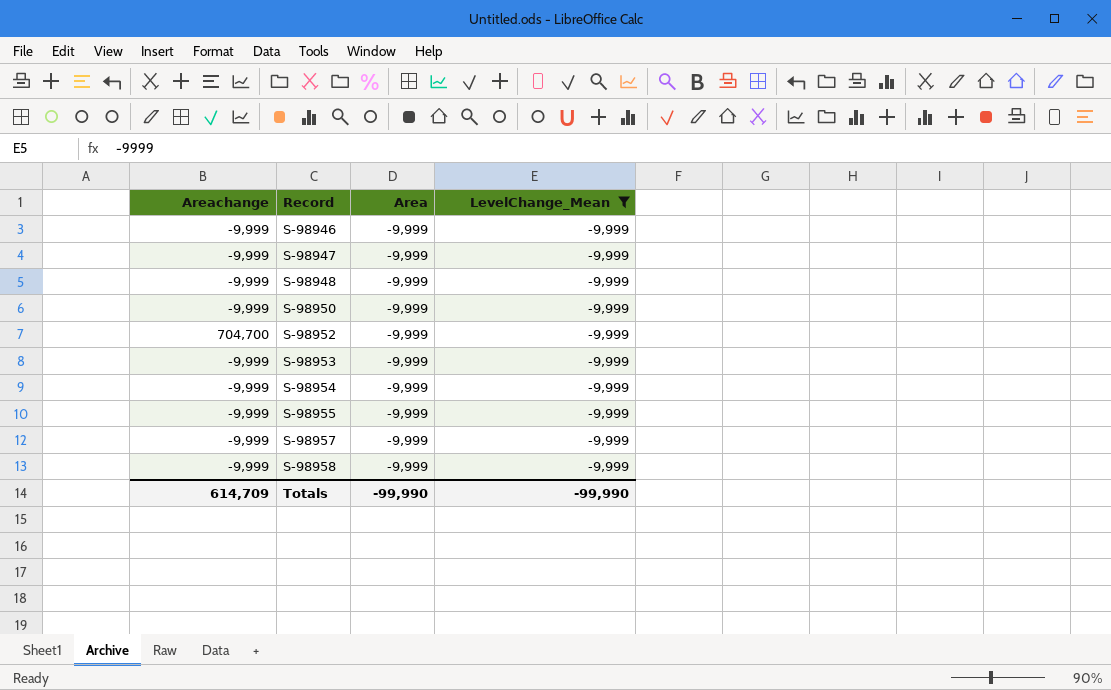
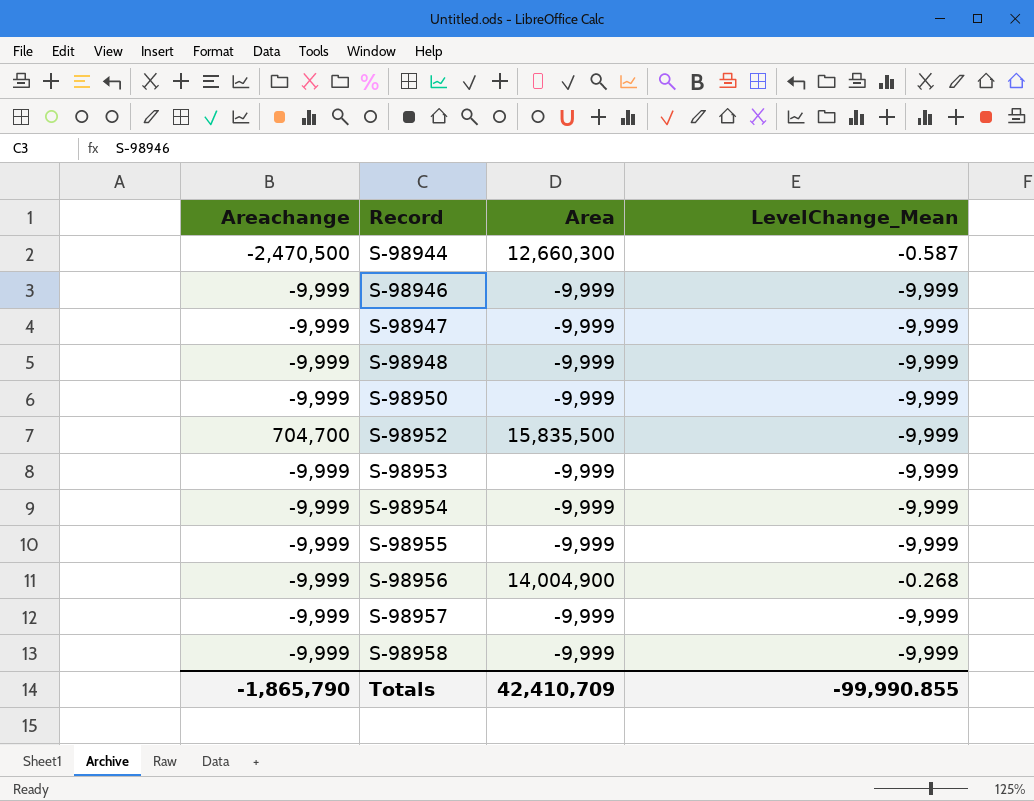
filter: LevelChange_Mean = -9,999 -> none
S-98952 | Area: -9,999 -> 15,835,500
Totals | Areachange: 614,709 -> -1,865,790
Totals | Area: -99,990 -> 42,410,709
Totals | LevelChange_Mean: -99,990 -> -99,990.855

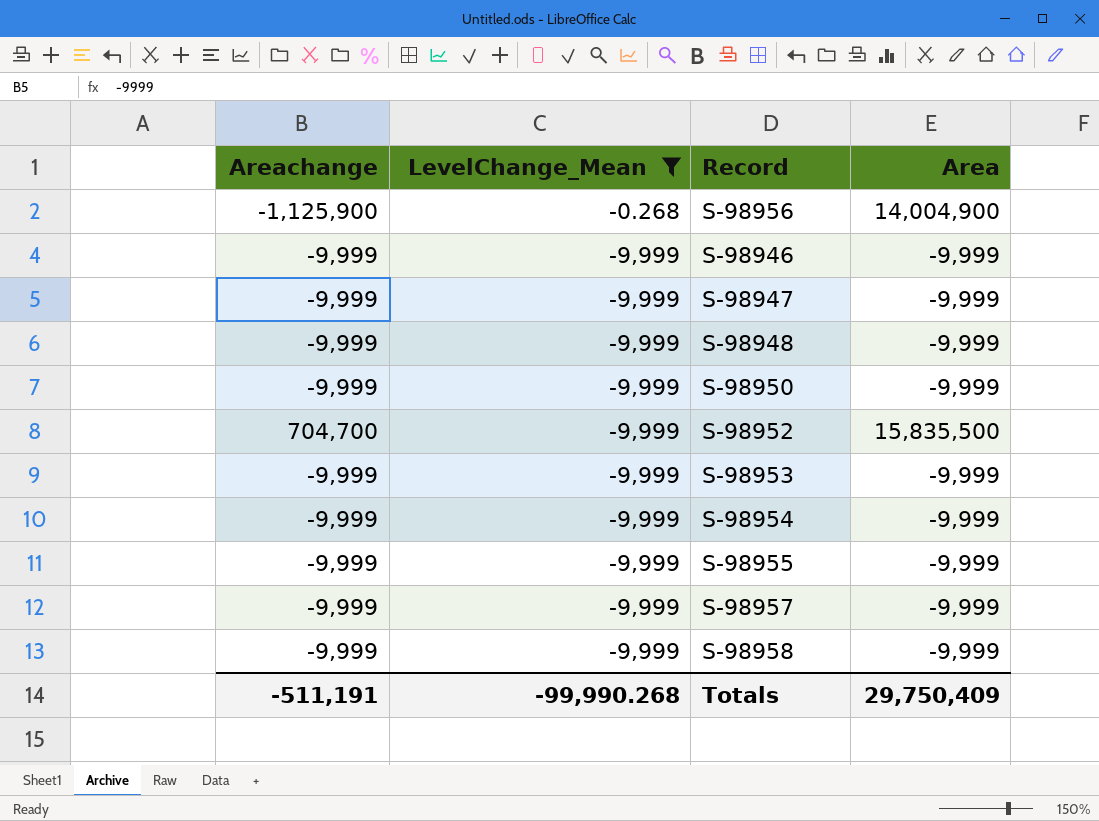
filter: none -> LevelChange_Mean != -0.587
row order: Record ascending -> LevelChange_Mean descending
column LevelChange_Mean | position: 4 -> 2
S-98956 | Areachange: -9,999 -> -1,125,900
Totals | Areachange: -1,865,790 -> -511,191
Totals | LevelChange_Mean: -99,990.855 -> -99,990.268
Totals | Area: 42,410,709 -> 29,750,409

